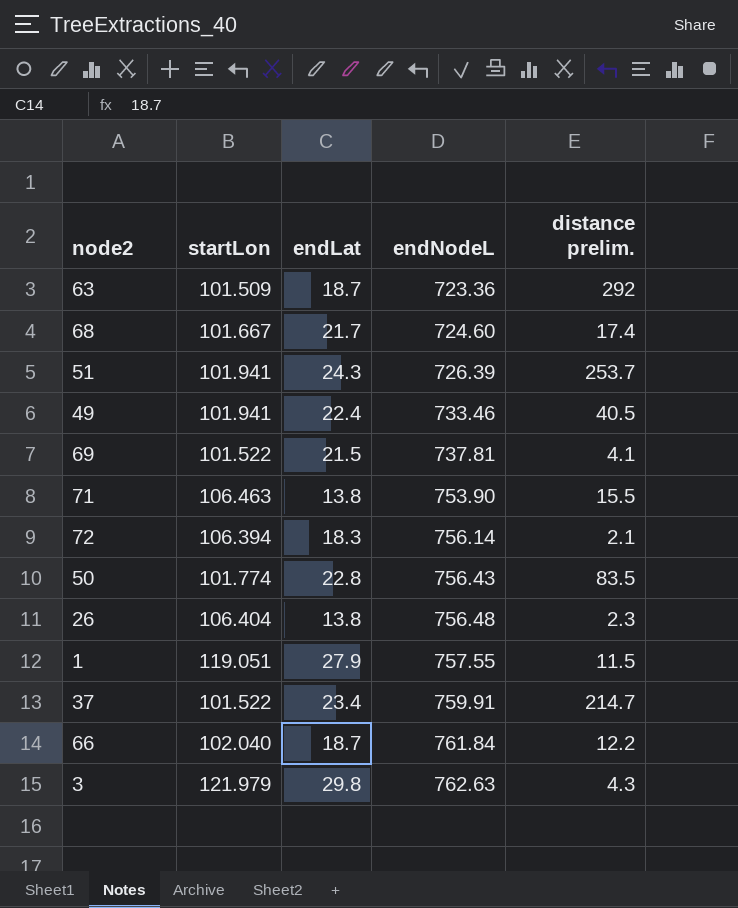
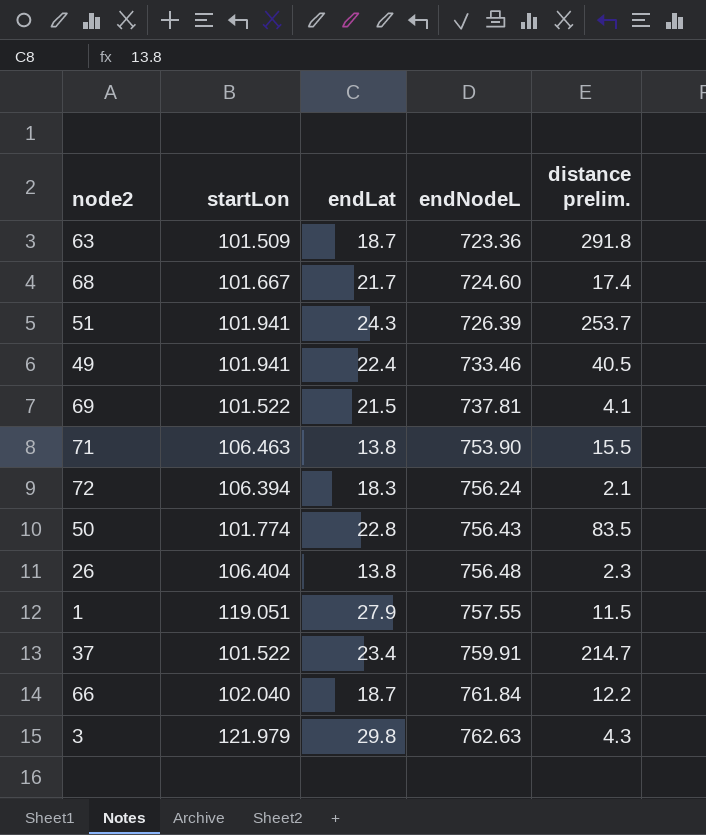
63 | distance prelim.: 292 -> 291.8
72 | endNodeL: 756.14 -> 756.24

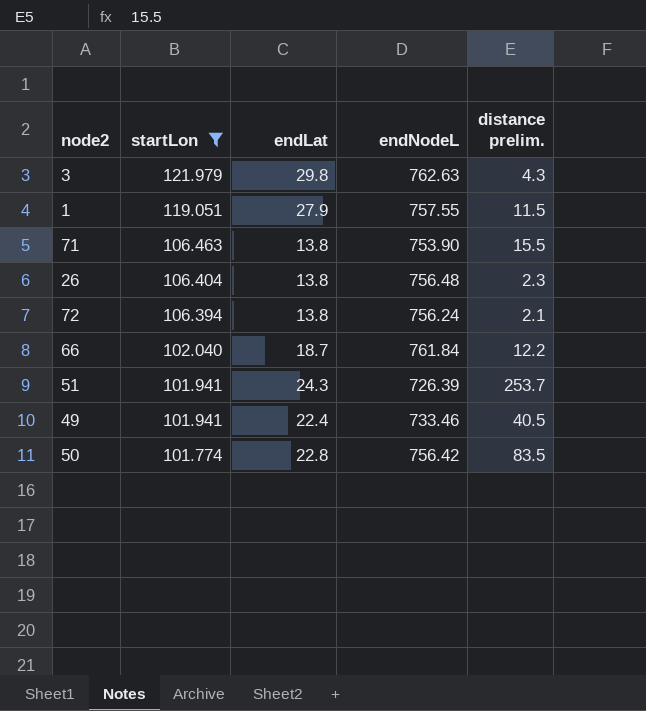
filter: none -> startLon >= 101.774
row order: endNodeL ascending -> startLon descending
72 | endLat: 18.3 -> 13.8
50 | endNodeL: 756.43 -> 756.42

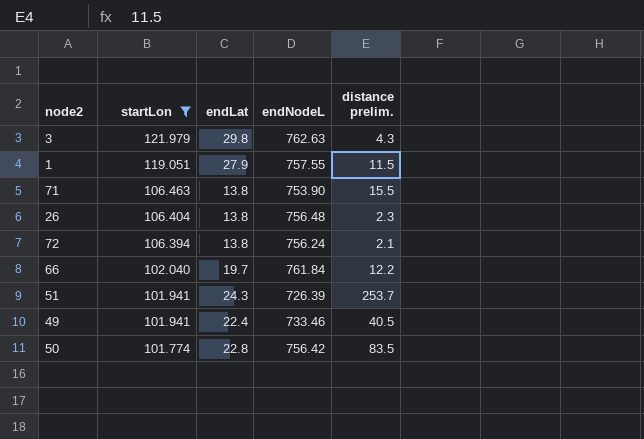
66 | endLat: 18.7 -> 19.7

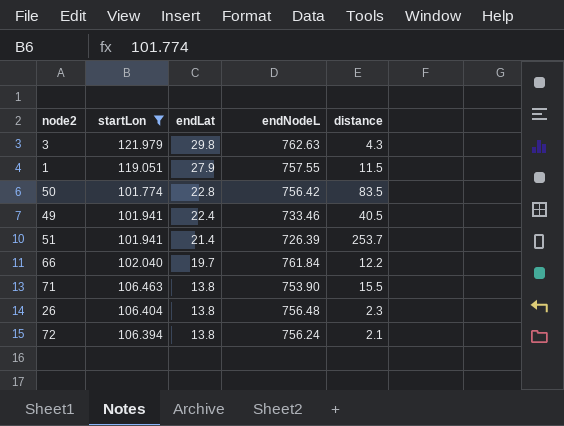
row order: startLon descending -> endLat descending
column name: distance prelim. -> distance
51 | endLat: 24.3 -> 21.4

